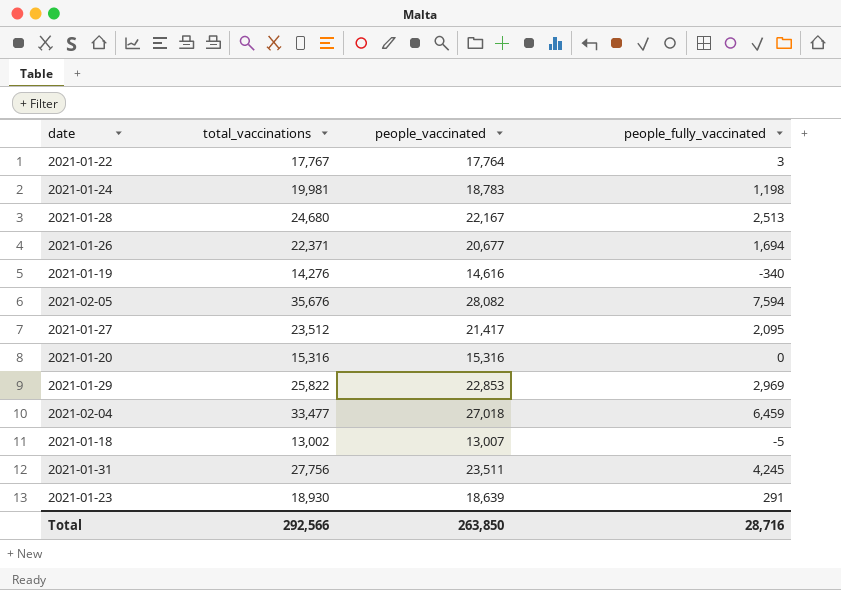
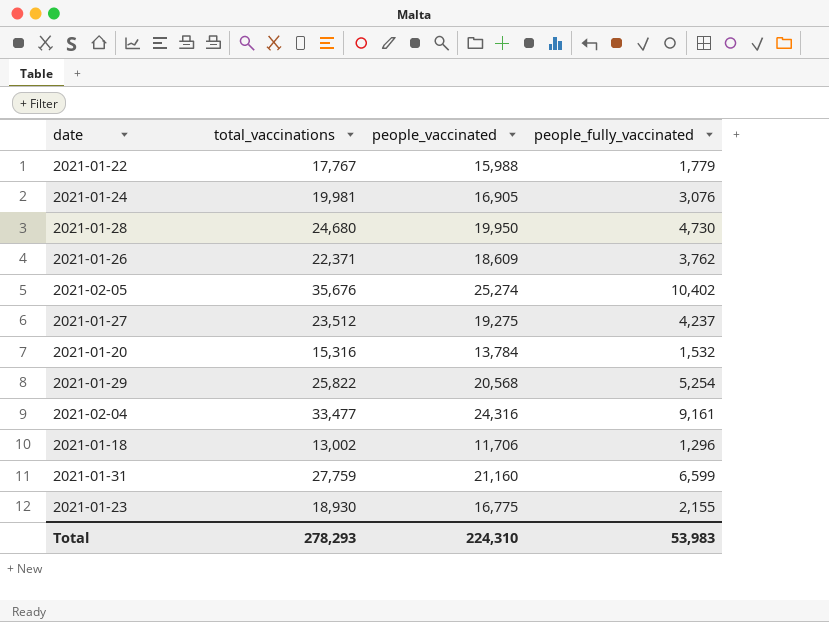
row 2021-01-19: 14,276 | 14,616 | -340 -> none
2021-01-22 | people_vaccinated: 17,764 -> 15,988
2021-01-22 | people_fully_vaccinated: 3 -> 1,779
2021-01-24 | people_vaccinated: 18,783 -> 16,905
2021-01-24 | people_fully_vaccinated: 1,198 -> 3,076
2021-01-28 | people_vaccinated: 22,167 -> 19,950
2021-01-28 | people_fully_vaccinated: 2,513 -> 4,730
2021-01-26 | people_vaccinated: 20,677 -> 18,609
2021-01-26 | people_fully_vaccinated: 1,694 -> 3,762
2021-02-05 | people_vaccinated: 28,082 -> 25,274
2021-02-05 | people_fully_vaccinated: 7,594 -> 10,402
2021-01-27 | people_vaccinated: 21,417 -> 19,275
2021-01-27 | people_fully_vaccinated: 2,095 -> 4,237
2021-01-20 | people_vaccinated: 15,316 -> 13,784
2021-01-20 | people_fully_vaccinated: 0 -> 1,532
2021-01-29 | people_vaccinated: 22,853 -> 20,568
2021-01-29 | people_fully_vaccinated: 2,969 -> 5,254
2021-02-04 | people_vaccinated: 27,018 -> 24,316
2021-02-04 | people_fully_vaccinated: 6,459 -> 9,161
2021-01-18 | people_vaccinated: 13,007 -> 11,706
2021-01-18 | people_fully_vaccinated: -5 -> 1,296
2021-01-31 | total_vaccinations: 27,756 -> 27,759
2021-01-31 | people_vaccinated: 23,511 -> 21,160
2021-01-31 | people_fully_vaccinated: 4,245 -> 6,599
2021-01-23 | people_vaccinated: 18,639 -> 16,775
2021-01-23 | people_fully_vaccinated: 291 -> 2,155
Total | total_vaccinations: 292,566 -> 278,293
Total | people_vaccinated: 263,850 -> 224,310
Total | people_fully_vaccinated: 28,716 -> 53,983

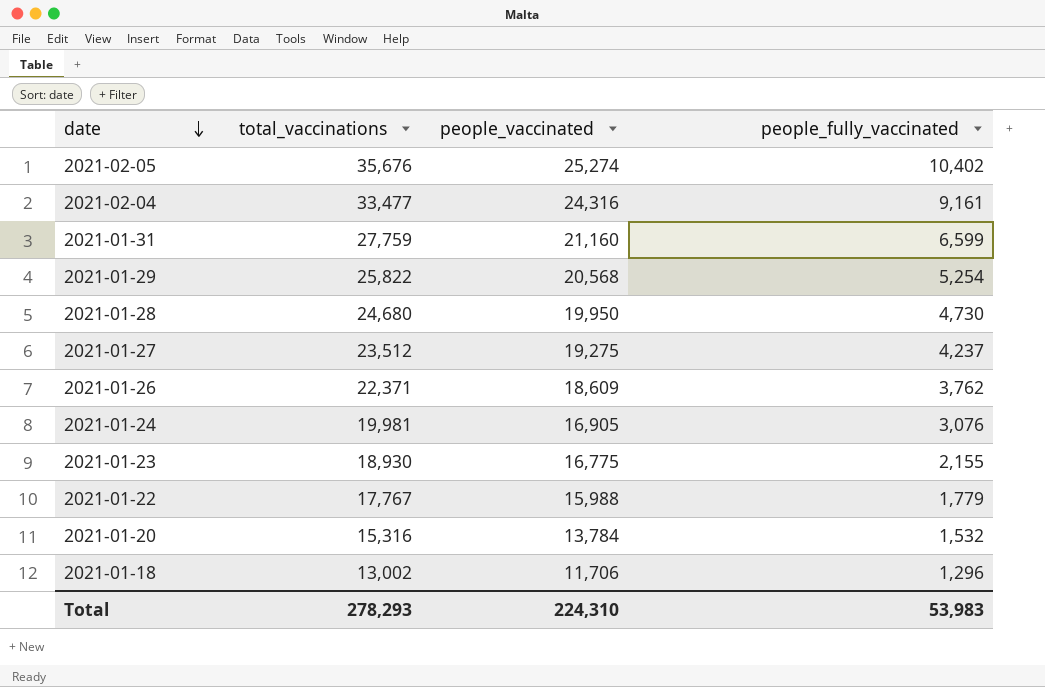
row order: none -> date descending

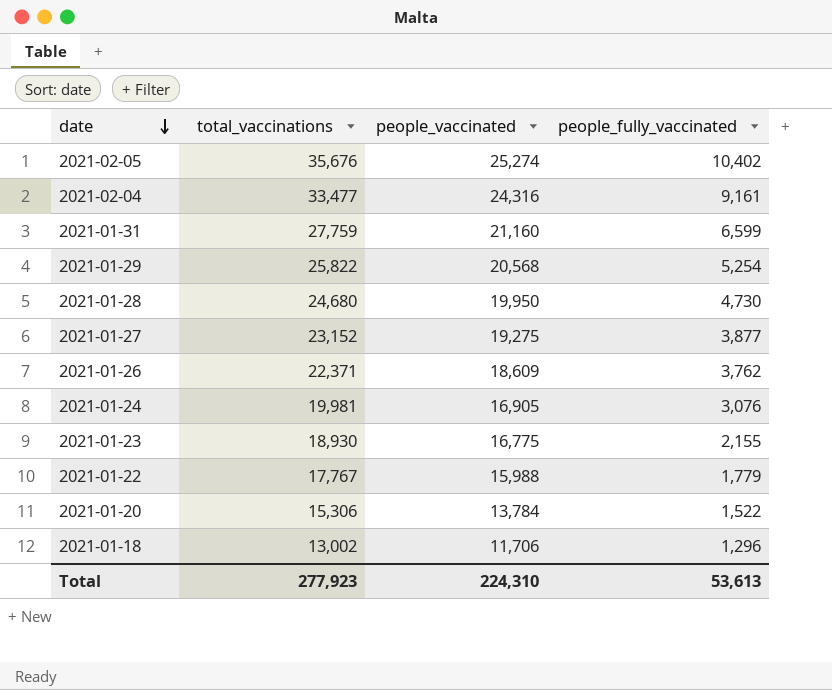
2021-01-27 | total_vaccinations: 23,512 -> 23,152
2021-01-27 | people_fully_vaccinated: 4,237 -> 3,877
2021-01-20 | total_vaccinations: 15,316 -> 15,306
2021-01-20 | people_fully_vaccinated: 1,532 -> 1,522
Total | total_vaccinations: 278,293 -> 277,923
Total | people_fully_vaccinated: 53,983 -> 53,613

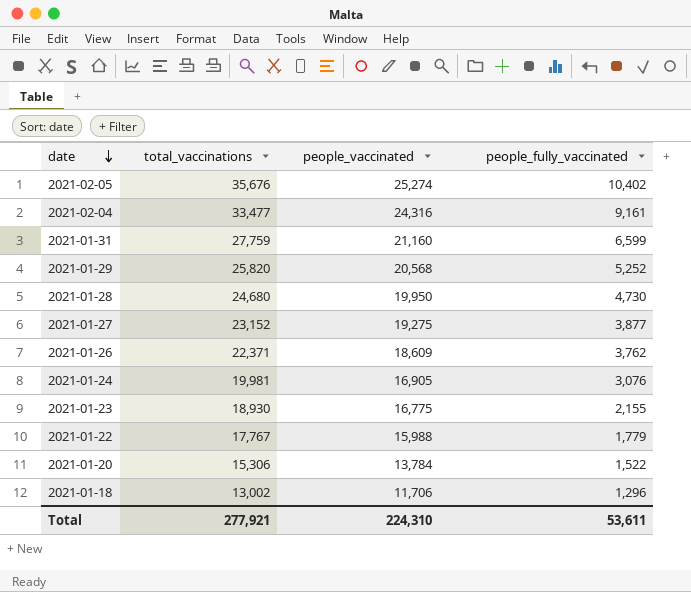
2021-01-29 | total_vaccinations: 25,822 -> 25,820
2021-01-29 | people_fully_vaccinated: 5,254 -> 5,252
Total | total_vaccinations: 277,923 -> 277,921
Total | people_fully_vaccinated: 53,613 -> 53,611

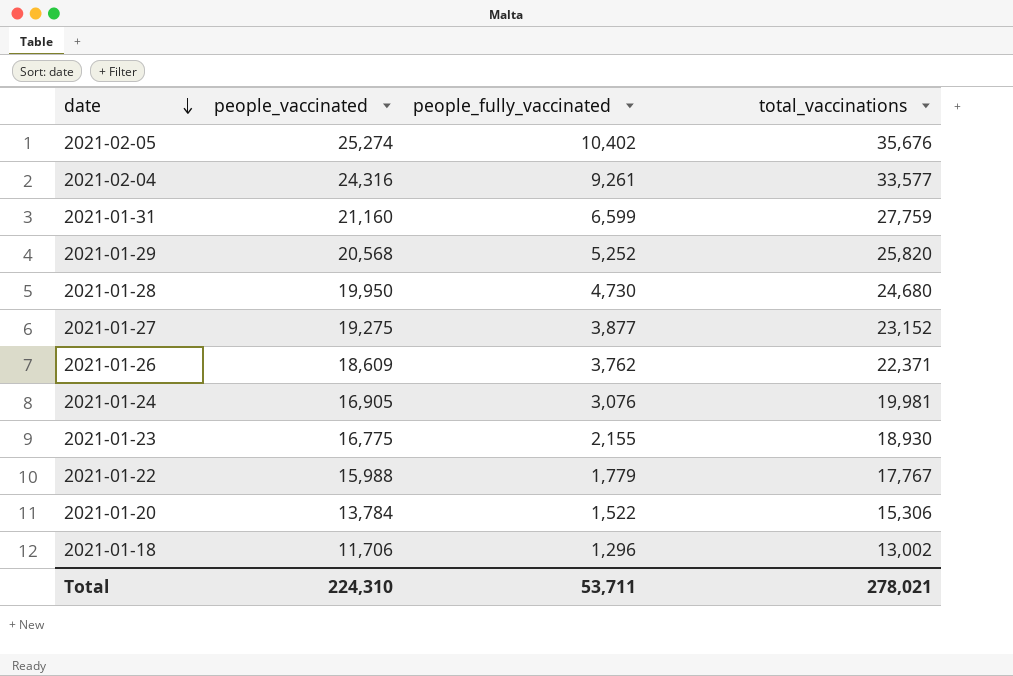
column total_vaccinations | position: 2 -> 4
2021-02-04 | people_fully_vaccinated: 9,161 -> 9,261
2021-02-04 | total_vaccinations: 33,477 -> 33,577
Total | people_fully_vaccinated: 53,611 -> 53,711
Total | total_vaccinations: 277,921 -> 278,021

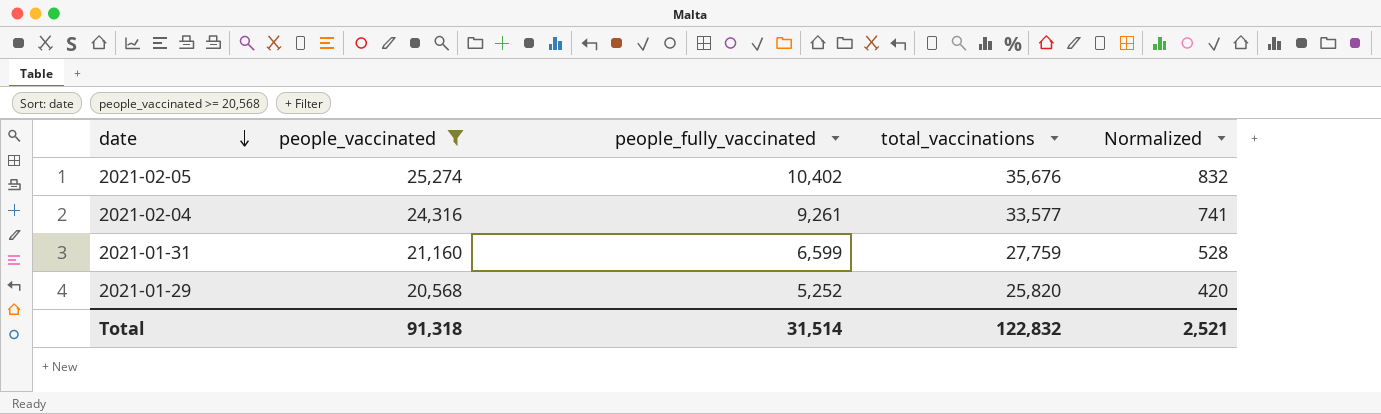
filter: none -> people_vaccinated >= 20,568
column Normalized | formula: none -> [people_fully_vaccinated] * 0.08
Total | people_vaccinated: 224,310 -> 91,318
Total | people_fully_vaccinated: 53,711 -> 31,514
Total | total_vaccinations: 278,021 -> 122,832

